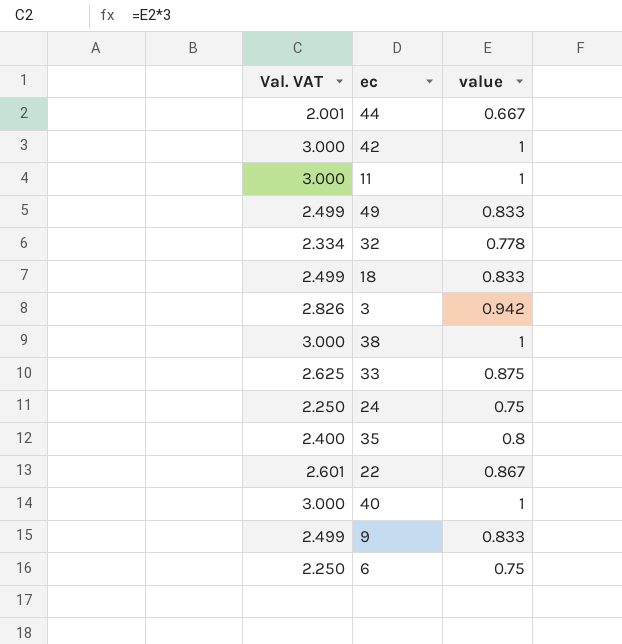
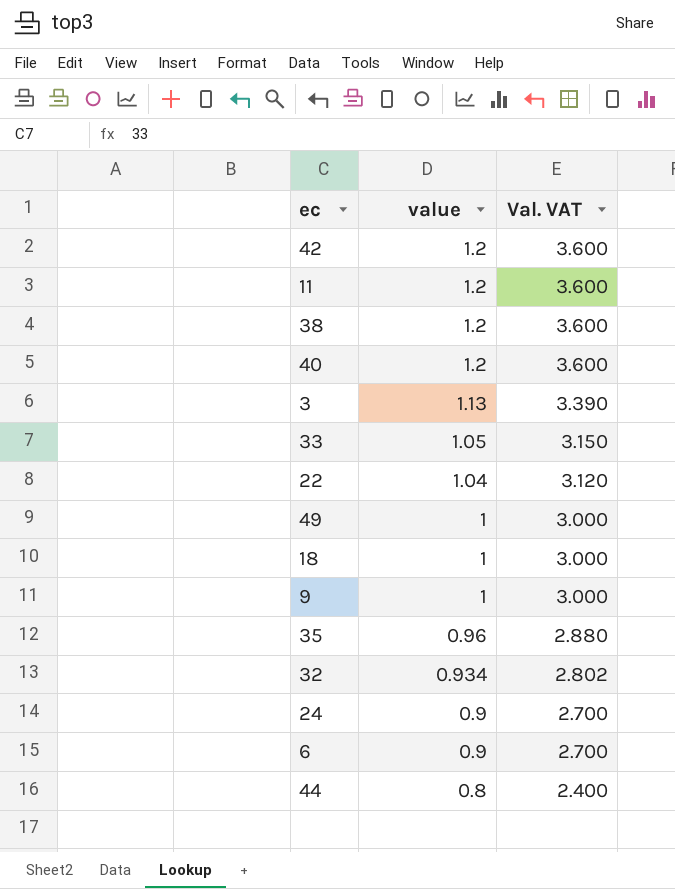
row order: none -> value descending
column Val. VAT | position: 1 -> 3
42 | value: 1 -> 1.2
42 | Val. VAT: 3.000 -> 3.600
11 | value: 1 -> 1.2
11 | Val. VAT: 3.000 -> 3.600
38 | value: 1 -> 1.2
38 | Val. VAT: 3.000 -> 3.600
40 | value: 1 -> 1.2
40 | Val. VAT: 3.000 -> 3.600
3 | value: 0.942 -> 1.13
3 | Val. VAT: 2.826 -> 3.390
33 | value: 0.875 -> 1.05
33 | Val. VAT: 2.625 -> 3.150
22 | value: 0.867 -> 1.04
22 | Val. VAT: 2.601 -> 3.120
49 | value: 0.833 -> 1
49 | Val. VAT: 2.499 -> 3.000
18 | value: 0.833 -> 1
18 | Val. VAT: 2.499 -> 3.000
9 | value: 0.833 -> 1
9 | Val. VAT: 2.499 -> 3.000
35 | value: 0.8 -> 0.96
35 | Val. VAT: 2.400 -> 2.880
32 | value: 0.778 -> 0.934
32 | Val. VAT: 2.334 -> 2.802
24 | value: 0.75 -> 0.9
24 | Val. VAT: 2.250 -> 2.700
6 | value: 0.75 -> 0.9
6 | Val. VAT: 2.250 -> 2.700
44 | value: 0.667 -> 0.8
44 | Val. VAT: 2.001 -> 2.400

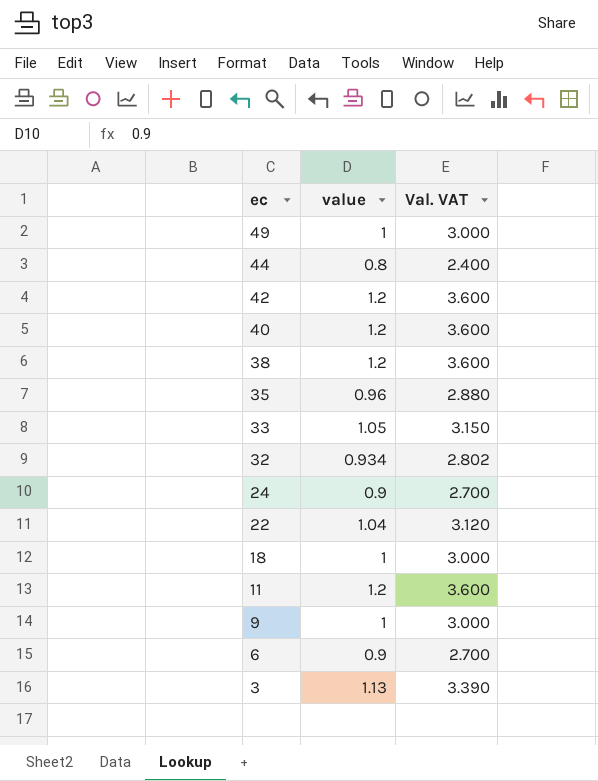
row order: value descending -> ec descending

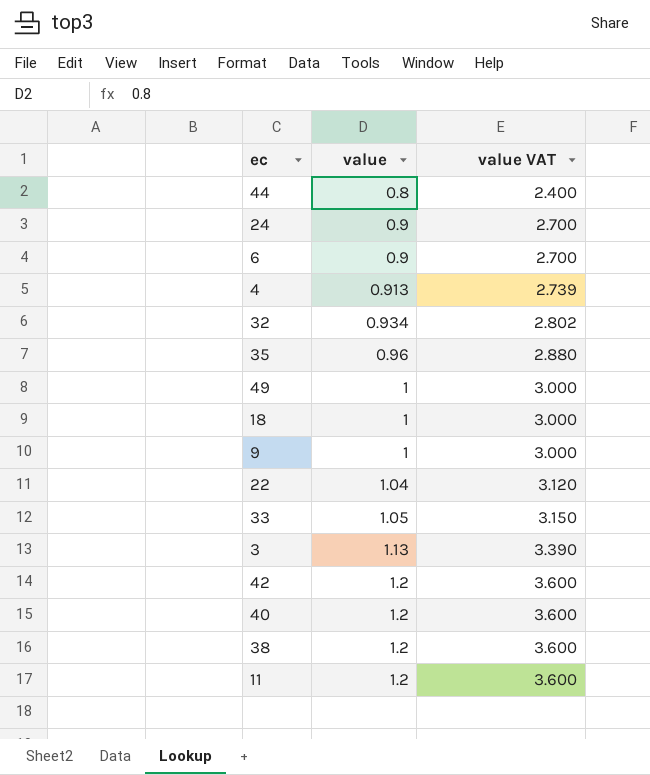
row order: ec descending -> value ascending
column name: Val. VAT -> value VAT
row 4: none -> 0.913 | 2.739

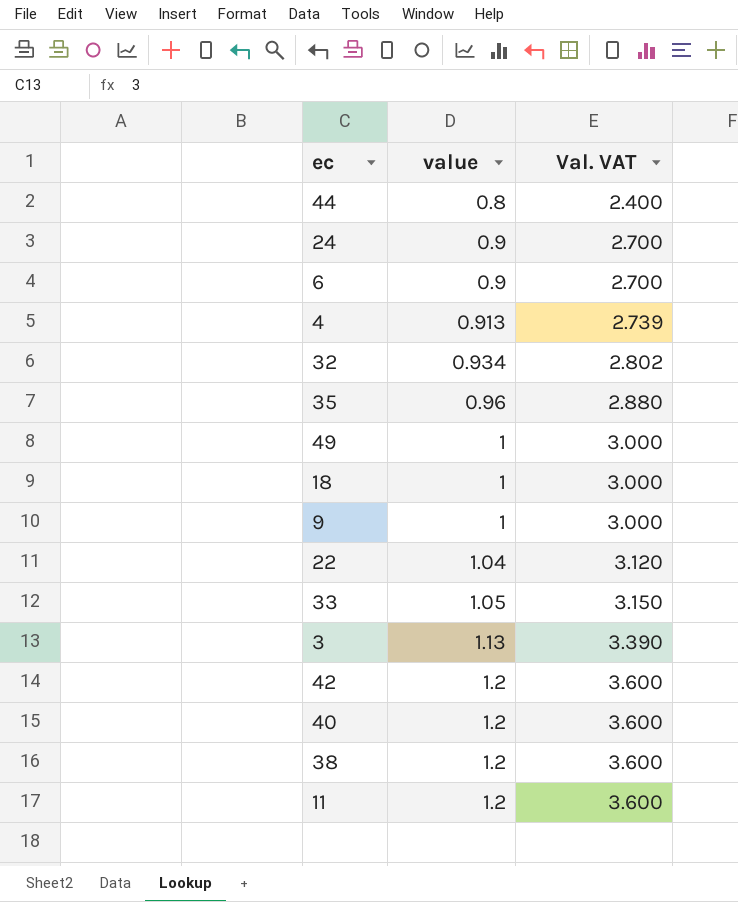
column name: value VAT -> Val. VAT

